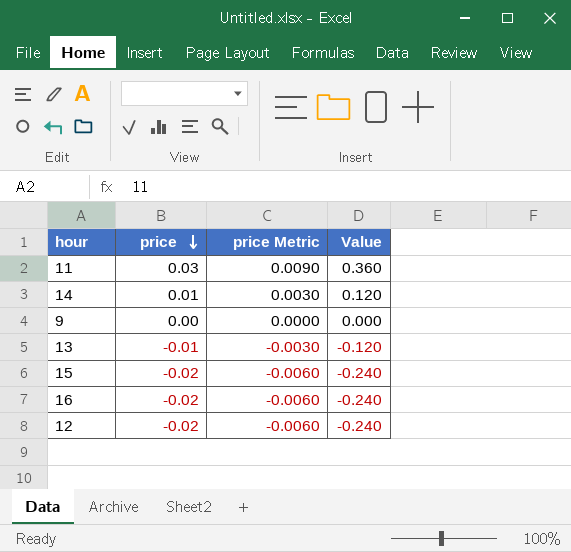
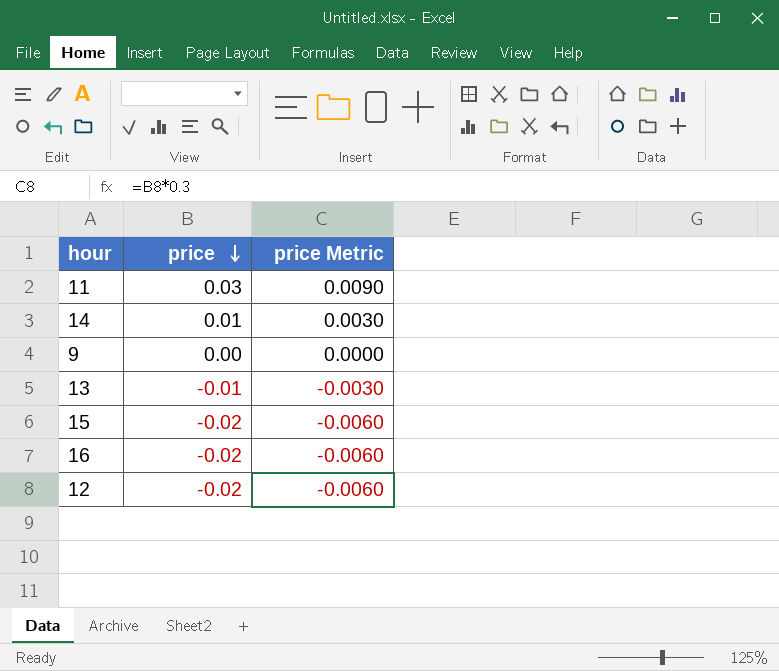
column Value | formula: [price] * 12 -> none

